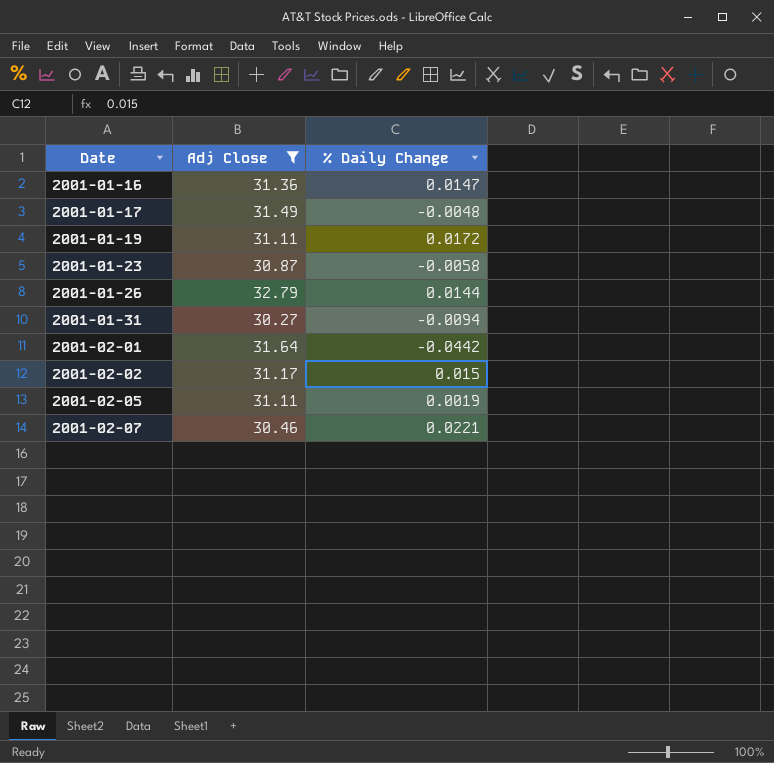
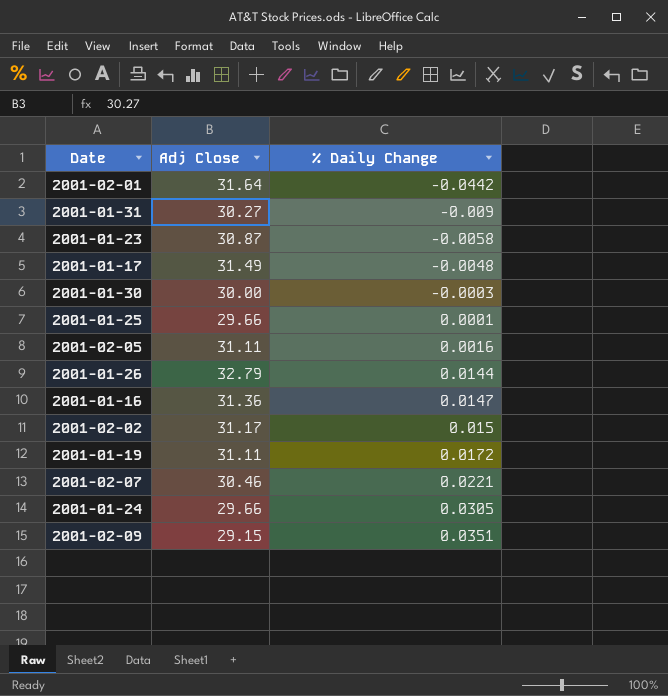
filter: Adj Close >= 30.27 -> none
row order: Date ascending -> % Daily Change ascending
2001-01-31 | % Daily Change: -0.0094 -> -0.009
2001-02-05 | % Daily Change: 0.0019 -> 0.0016

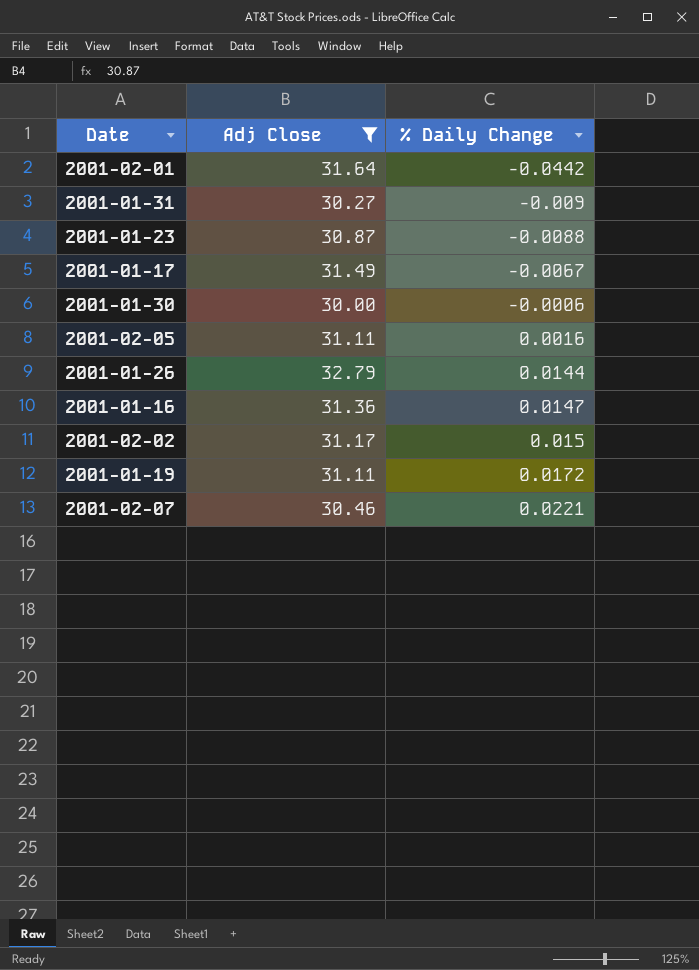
filter: none -> Adj Close >= 30.00
2001-01-23 | % Daily Change: -0.0058 -> -0.0088
2001-01-17 | % Daily Change: -0.0048 -> -0.0067
2001-01-30 | % Daily Change: -0.0003 -> -0.0006

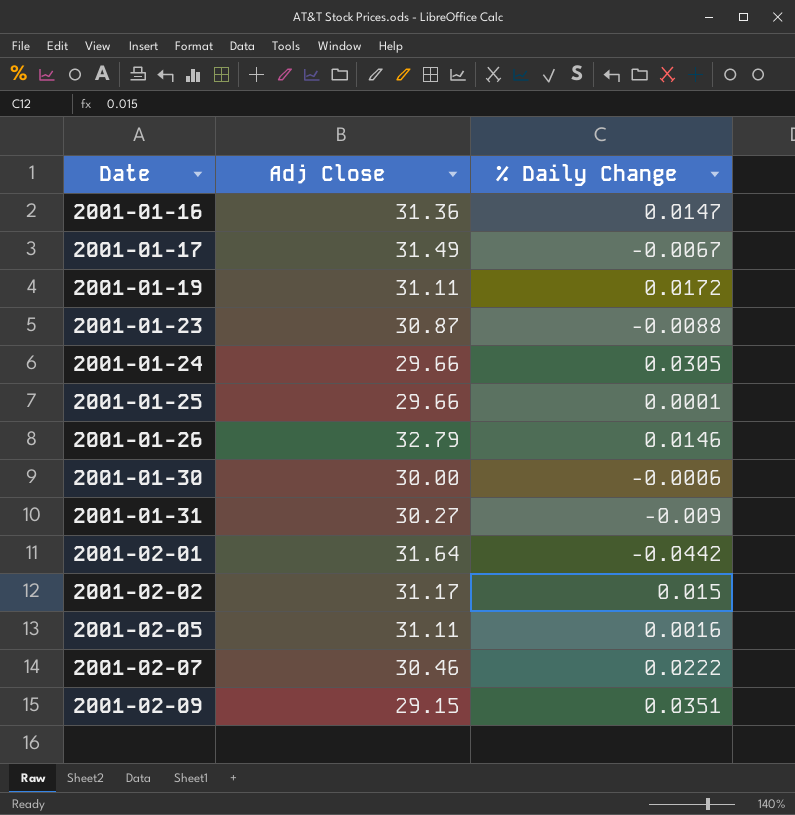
filter: Adj Close >= 30.00 -> none
row order: % Daily Change ascending -> Date ascending
2001-01-26 | % Daily Change: 0.0144 -> 0.0146
2001-02-07 | % Daily Change: 0.0221 -> 0.0222

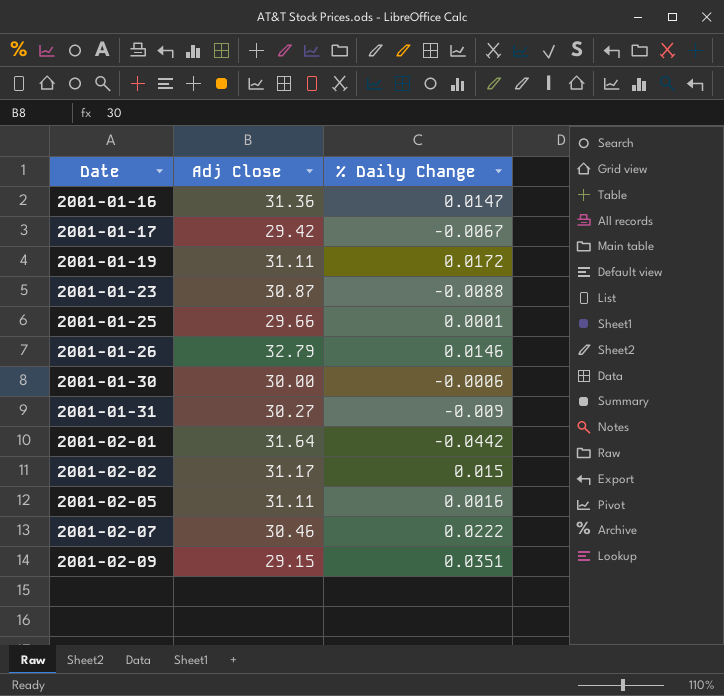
row 2001-01-24: 29.66 | 0.0305 -> none
2001-01-17 | Adj Close: 31.49 -> 29.42

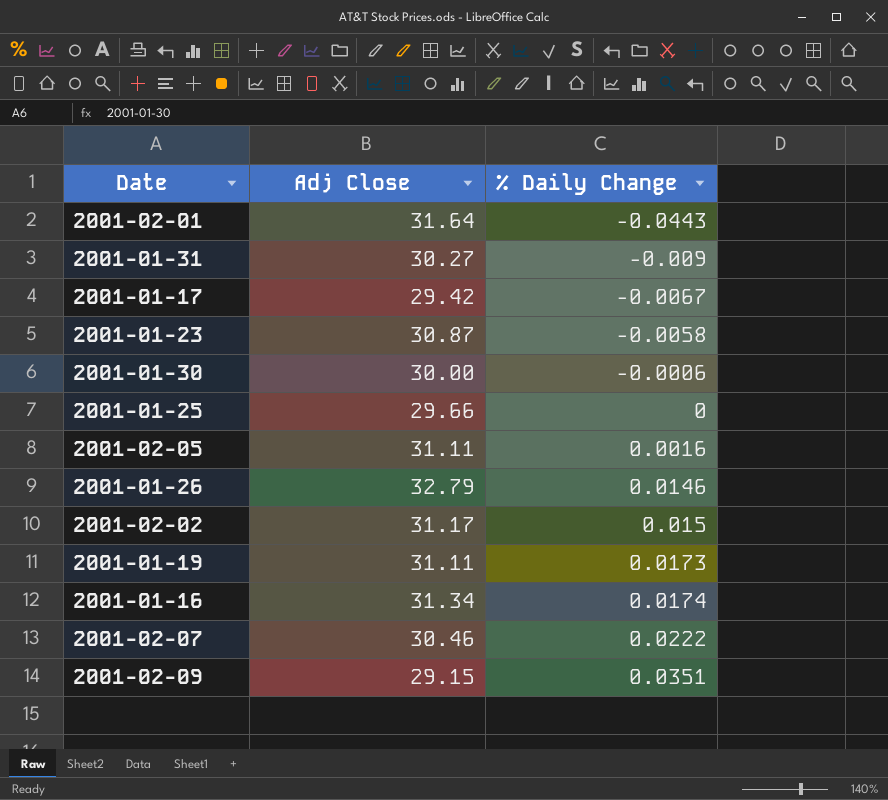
row order: Date ascending -> % Daily Change ascending
2001-02-01 | % Daily Change: -0.0442 -> -0.0443
2001-01-23 | % Daily Change: -0.0088 -> -0.0058
2001-01-25 | % Daily Change: 0.0001 -> 0
2001-01-19 | % Daily Change: 0.0172 -> 0.0173
2001-01-16 | Adj Close: 31.36 -> 31.34
2001-01-16 | % Daily Change: 0.0147 -> 0.0174

